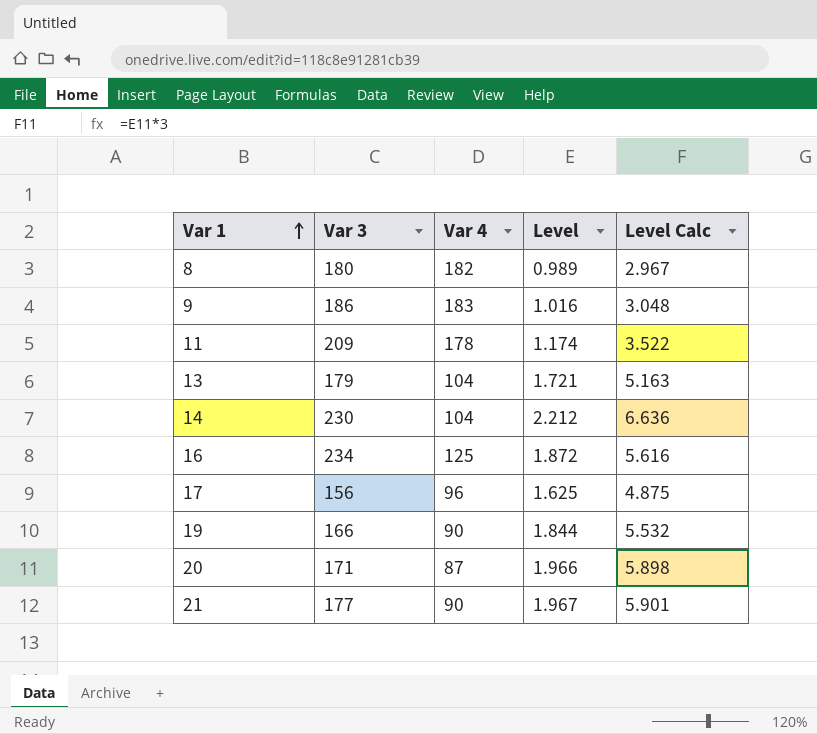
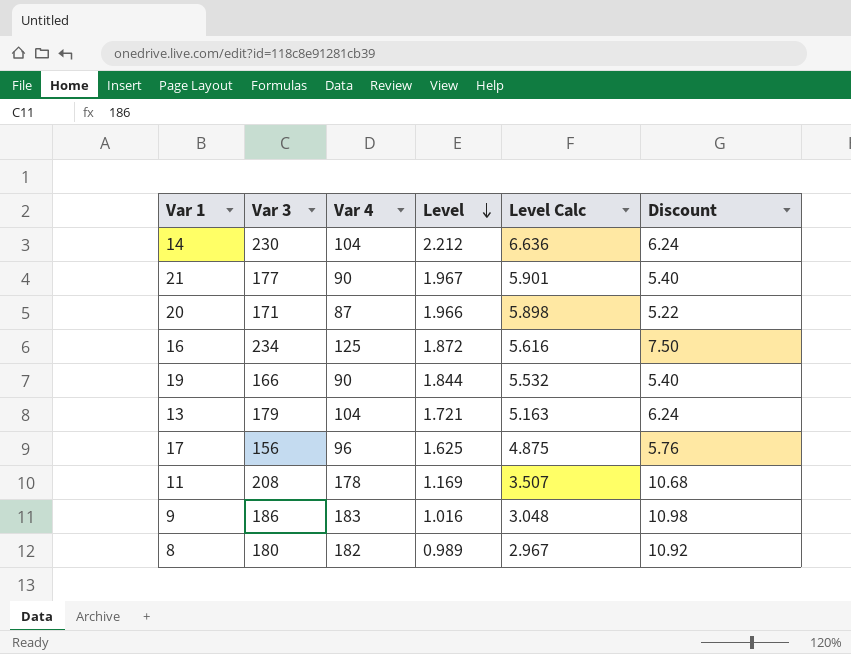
row order: Var 1 ascending -> Level descending
column Discount | formula: none -> [Var 4] * 0.06
11 | Var 3: 209 -> 208
11 | Level: 1.174 -> 1.169
11 | Level Calc: 3.522 -> 3.507

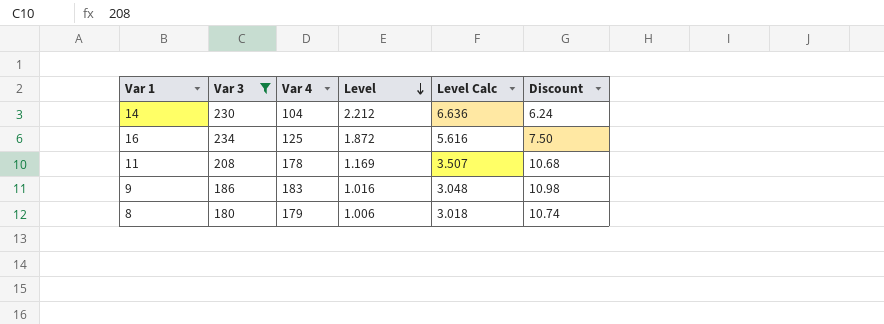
filter: none -> Var 3 >= 180
8 | Var 4: 182 -> 179
8 | Level: 0.989 -> 1.006
8 | Level Calc: 2.967 -> 3.018
8 | Discount: 10.92 -> 10.74

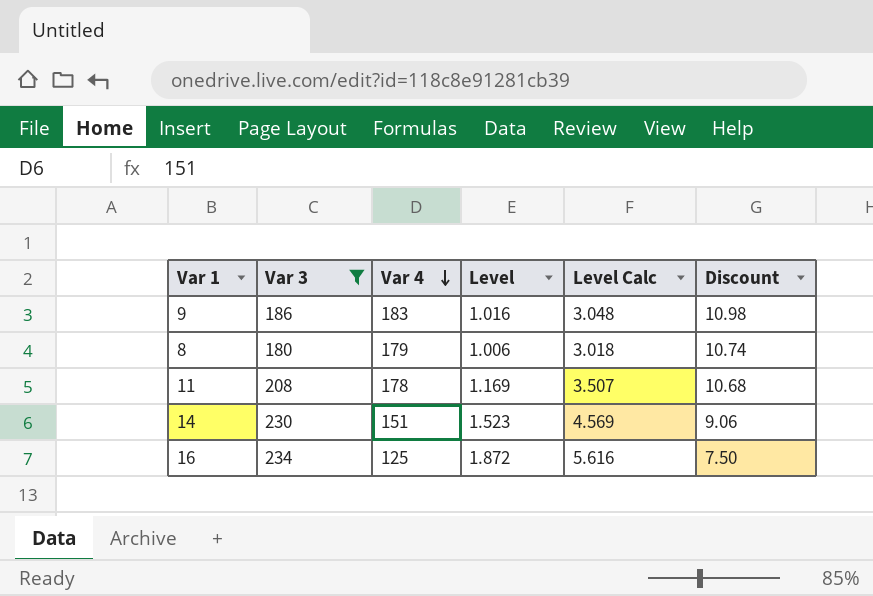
row order: Level descending -> Var 4 descending
14 | Var 4: 104 -> 151
14 | Level: 2.212 -> 1.523
14 | Level Calc: 6.636 -> 4.569
14 | Discount: 6.24 -> 9.06

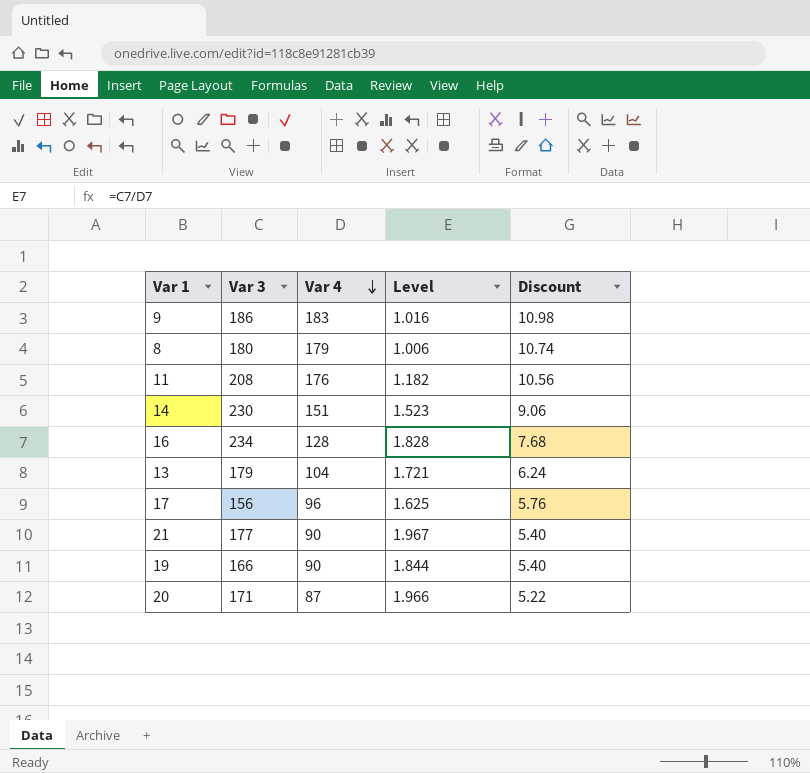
filter: Var 3 >= 180 -> none
column Level Calc | formula: [Level] * 3 -> none
11 | Var 4: 178 -> 176
11 | Level: 1.169 -> 1.182
11 | Discount: 10.68 -> 10.56
16 | Var 4: 125 -> 128
16 | Level: 1.872 -> 1.828
16 | Discount: 7.50 -> 7.68

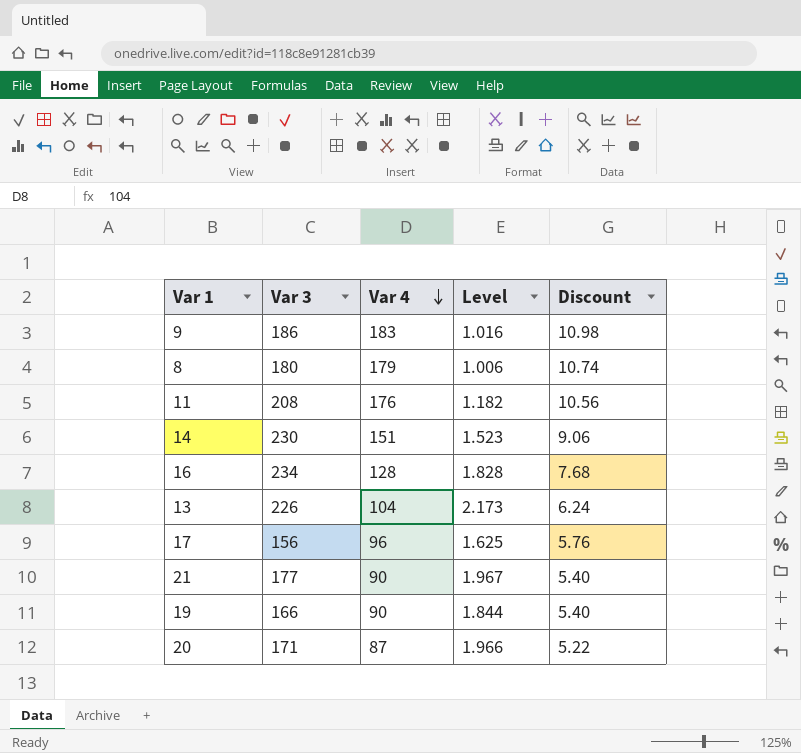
13 | Var 3: 179 -> 226
13 | Level: 1.721 -> 2.173

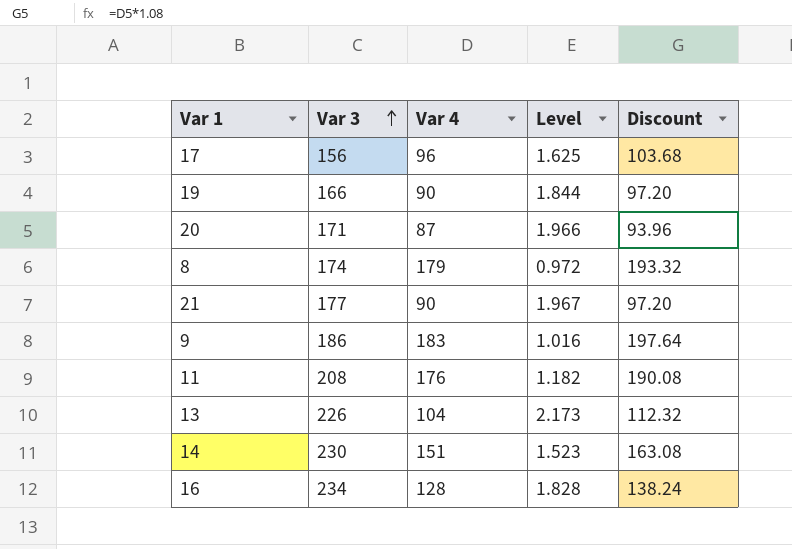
row order: Var 4 descending -> Var 3 ascending
column Discount | formula: [Var 4] * 0.06 -> [Var 4] * 1.08
8 | Var 3: 180 -> 174
8 | Level: 1.006 -> 0.972

